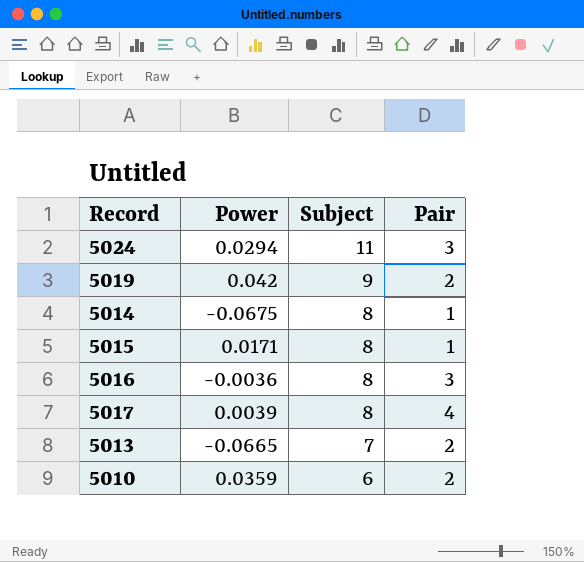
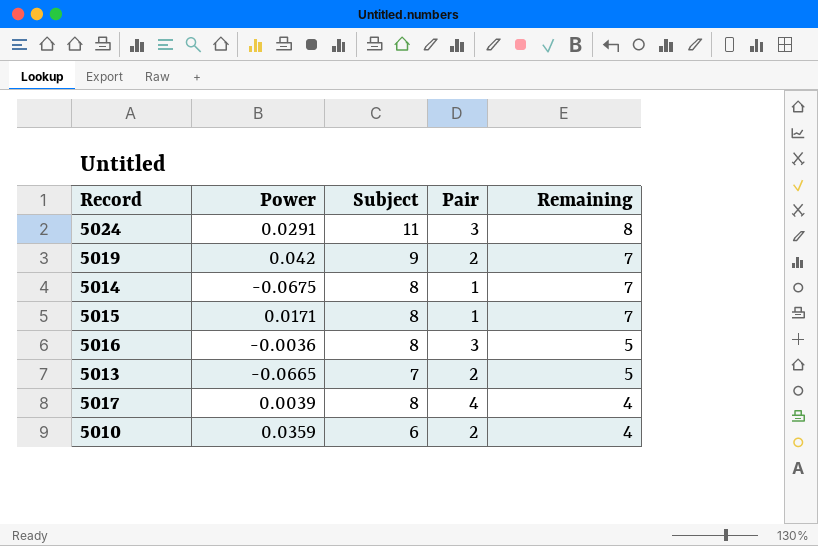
row order: Subject descending -> Remaining descending
column Remaining | formula: none -> [Subject] - [Pair]
5024 | Power: 0.0294 -> 0.0291

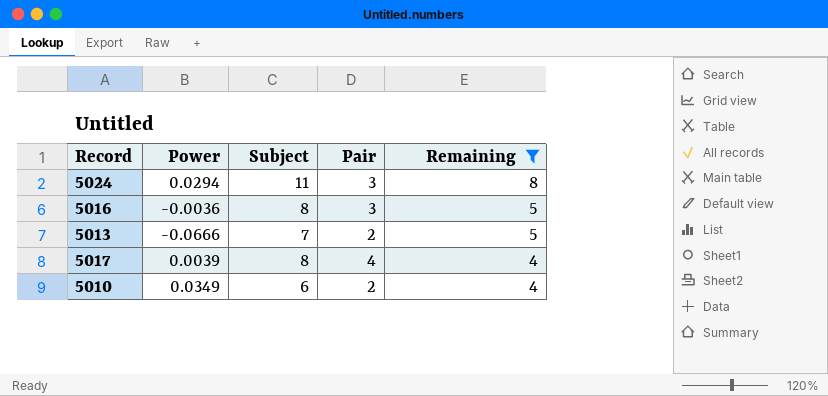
filter: none -> Remaining != 7
5024 | Power: 0.0291 -> 0.0294
5013 | Power: -0.0665 -> -0.0666
5010 | Power: 0.0359 -> 0.0349

